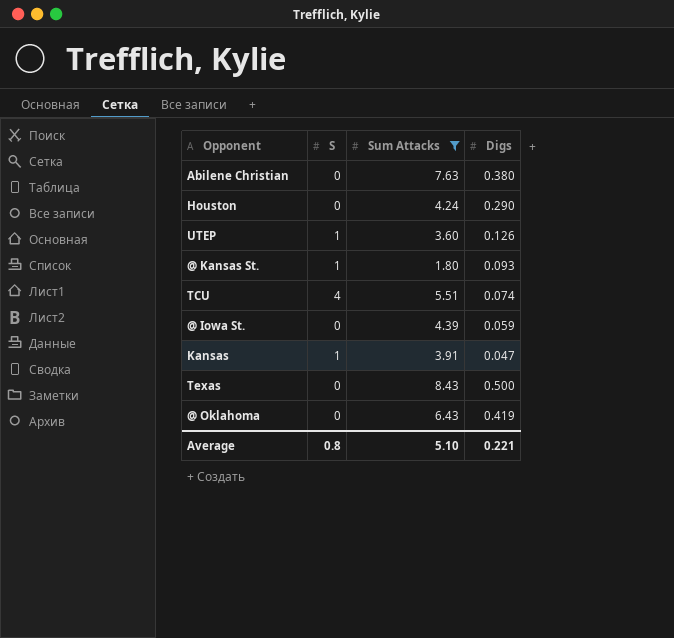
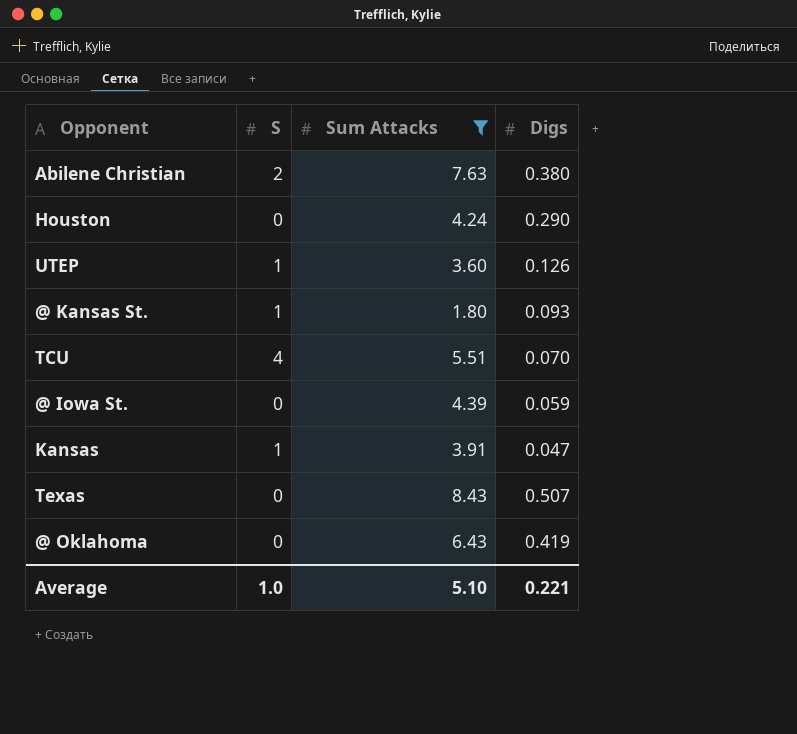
Abilene Christian | S: 0 -> 2
TCU | Digs: 0.074 -> 0.070
Texas | Digs: 0.500 -> 0.507
Average | S: 0.8 -> 1.0

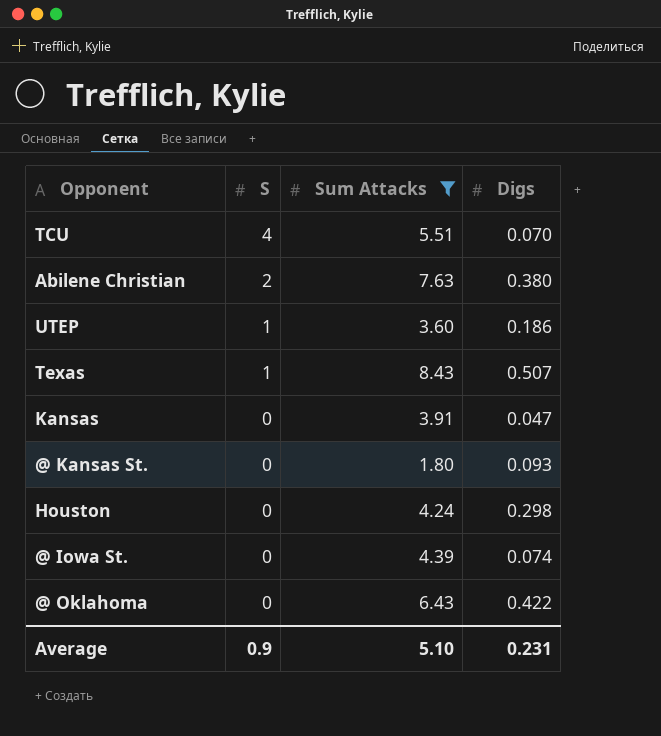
row order: none -> S descending
UTEP | Digs: 0.126 -> 0.186
Texas | S: 0 -> 1
Kansas | S: 1 -> 0
@ Kansas St. | S: 1 -> 0
Houston | Digs: 0.290 -> 0.298
@ Iowa St. | Digs: 0.059 -> 0.074
@ Oklahoma | Digs: 0.419 -> 0.422
Average | S: 1.0 -> 0.9
Average | Digs: 0.221 -> 0.231

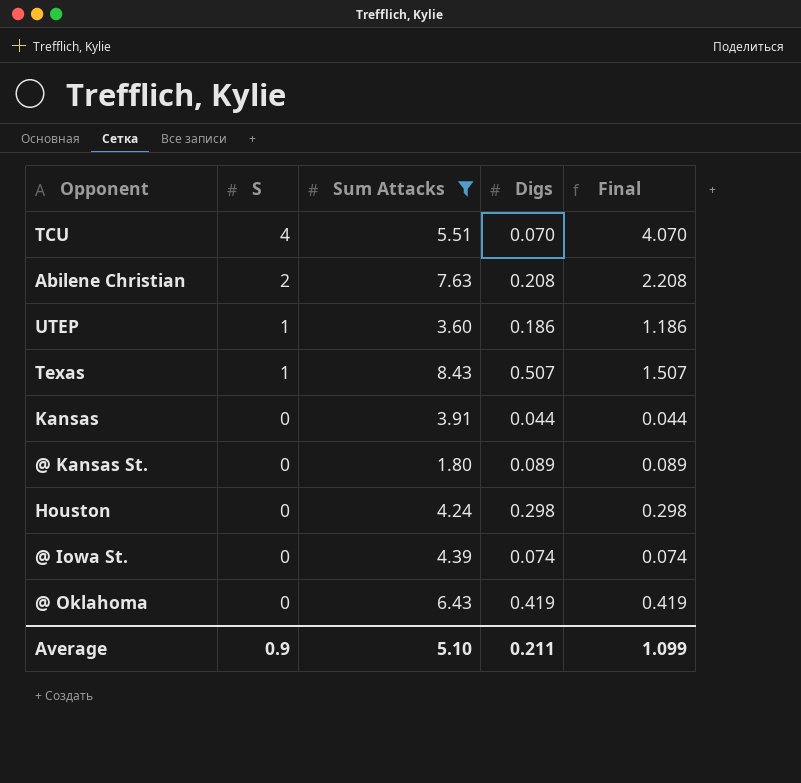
column Final | formula: none -> [S] + [Digs]
Abilene Christian | Digs: 0.380 -> 0.208
Kansas | Digs: 0.047 -> 0.044
@ Kansas St. | Digs: 0.093 -> 0.089
@ Oklahoma | Digs: 0.422 -> 0.419
Average | Digs: 0.231 -> 0.211

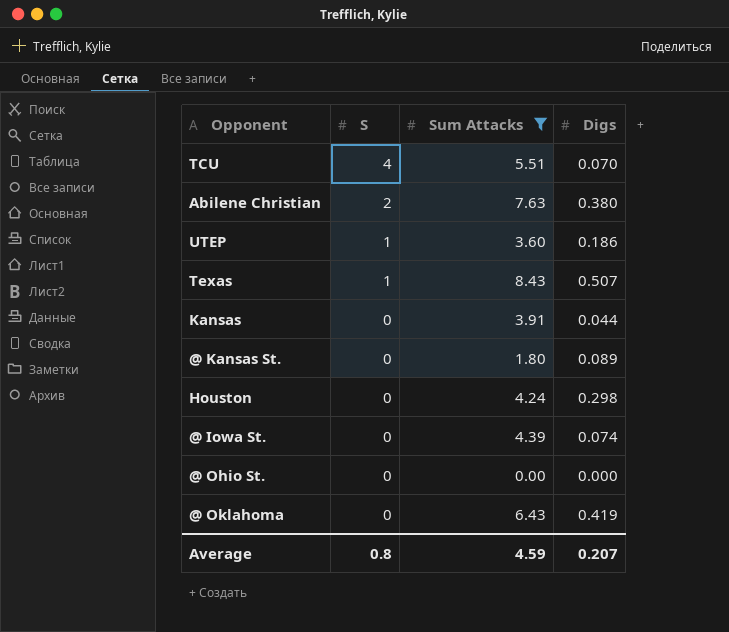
column Final | formula: [S] + [Digs] -> none
Abilene Christian | Digs: 0.208 -> 0.380
row @ Ohio St.: none -> 0 | 0.00 | 0.000
Average | S: 0.9 -> 0.8
Average | Sum Attacks: 5.10 -> 4.59
Average | Digs: 0.211 -> 0.207

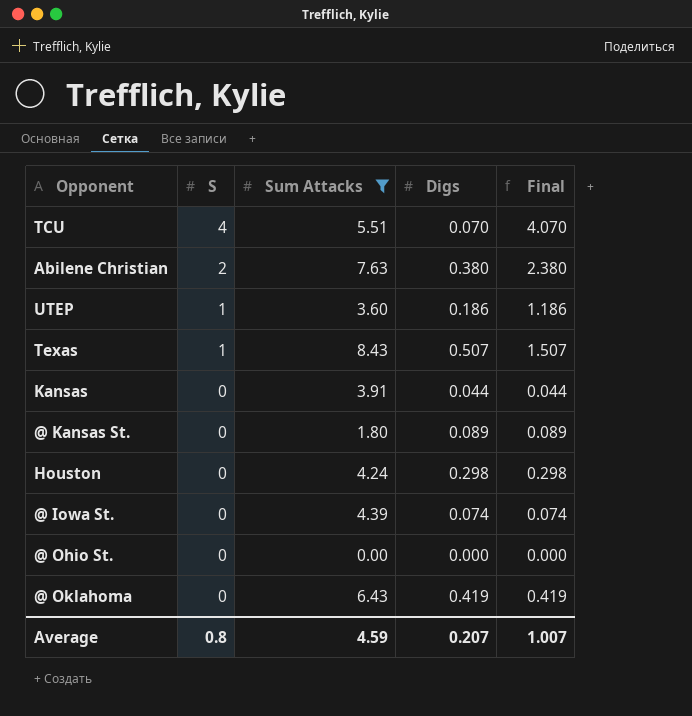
column Final | formula: none -> [S] + [Digs]

